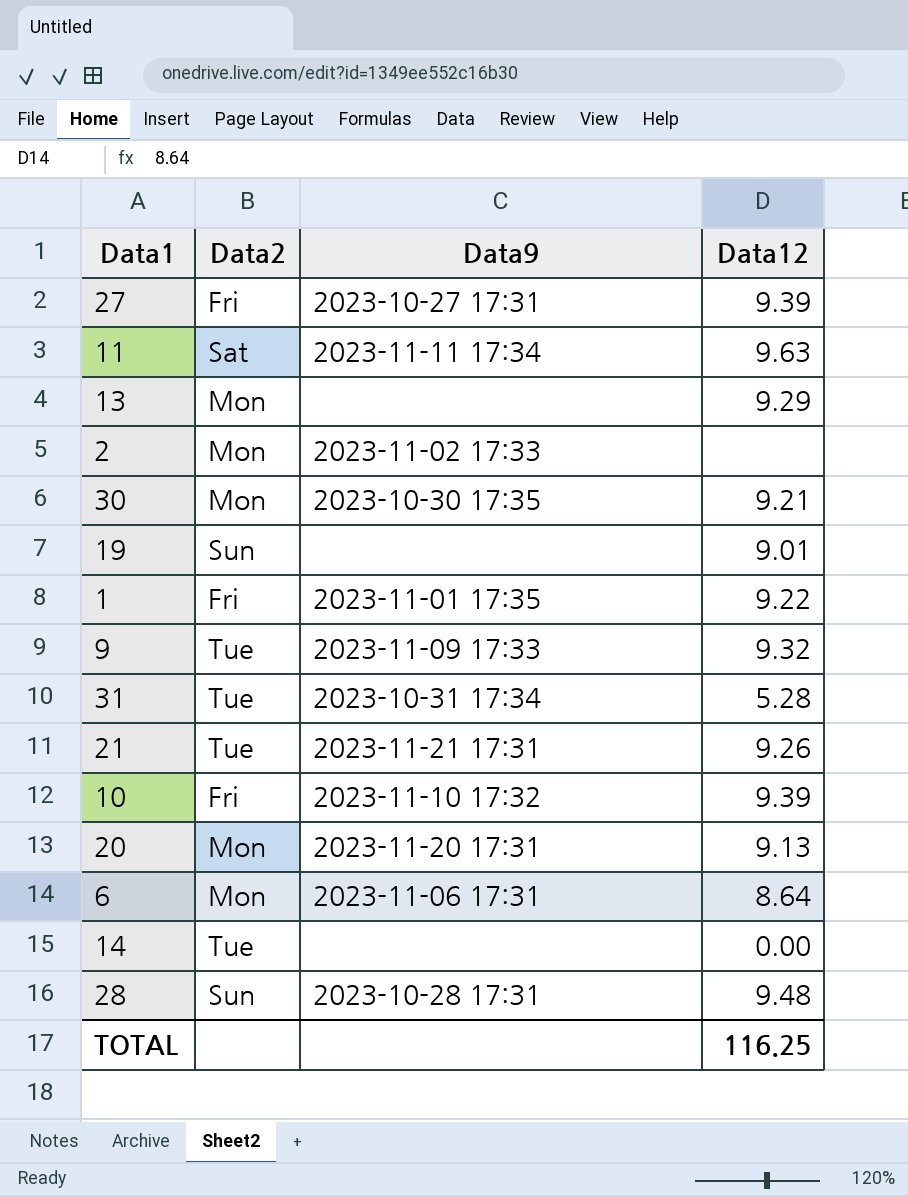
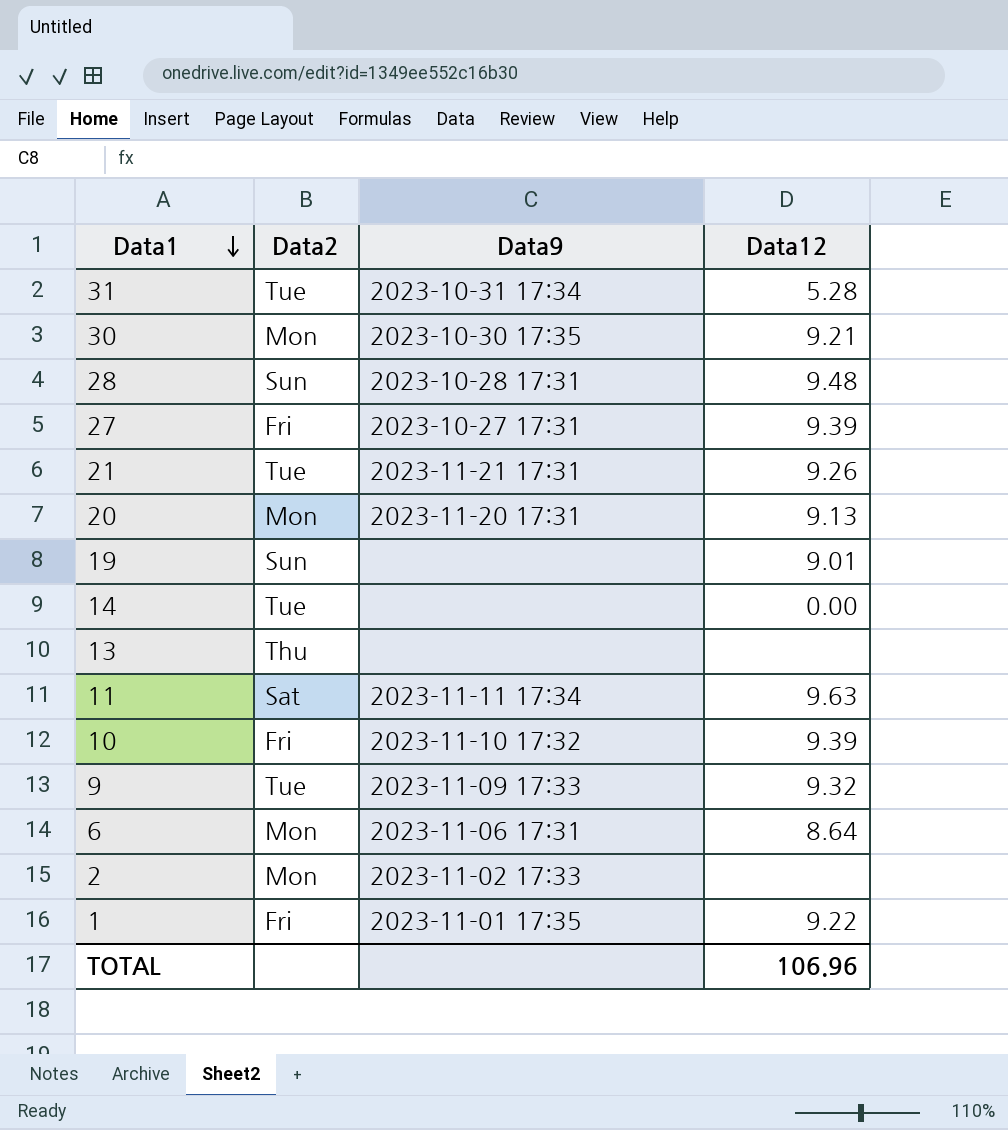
row order: none -> Data1 descending
13 | Data2: Mon -> Thu
13 | Data12: 9.29 -> none
TOTAL | Data12: 116.25 -> 106.96

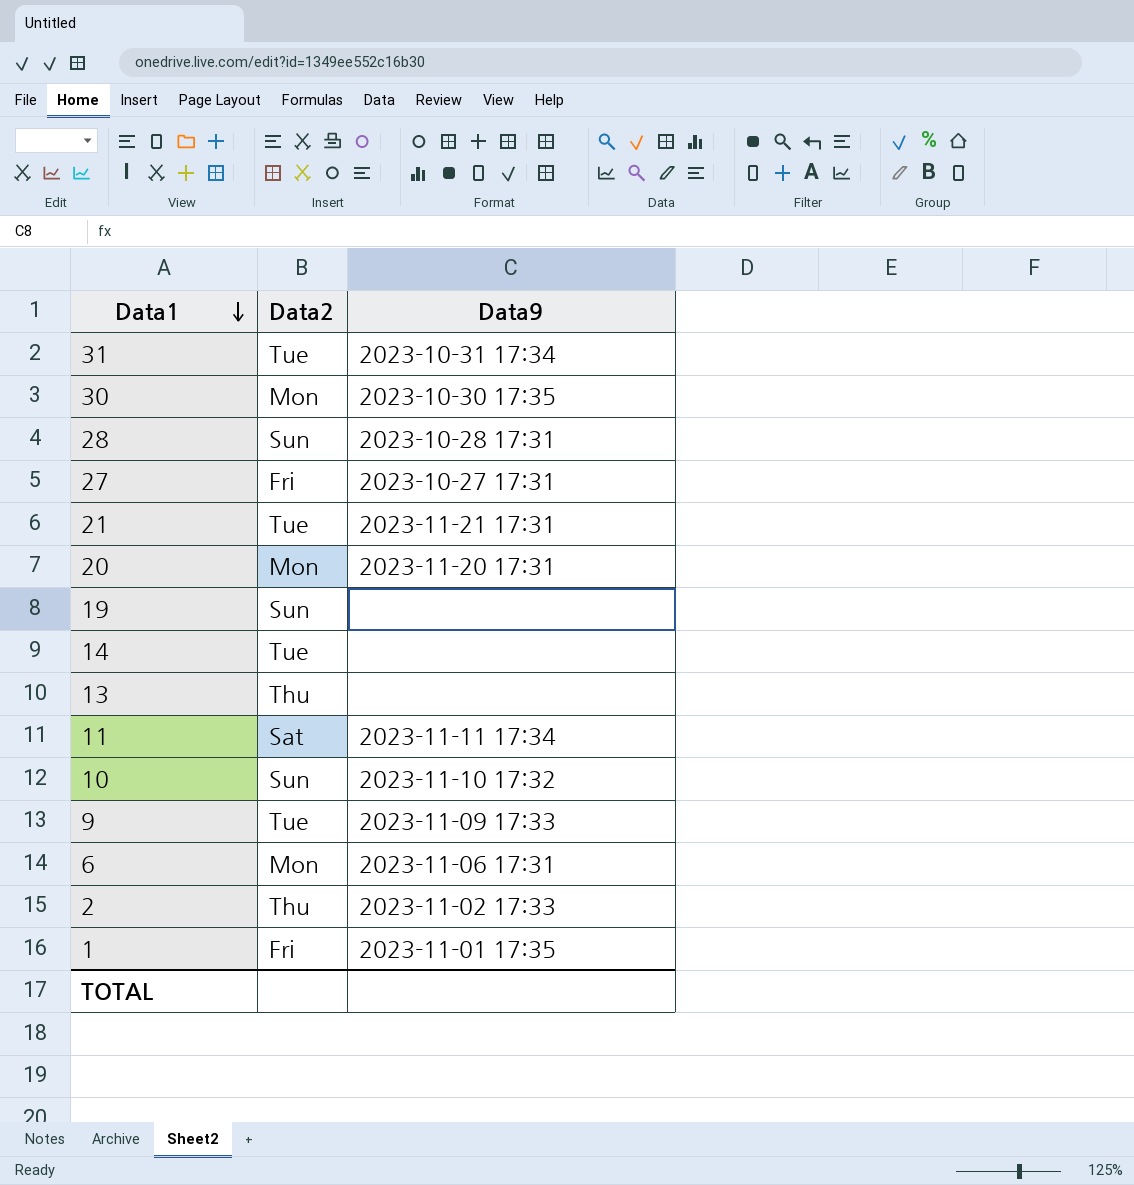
column Data12 | position: 4 -> none
10 | Data2: Fri -> Sun
2 | Data2: Mon -> Thu

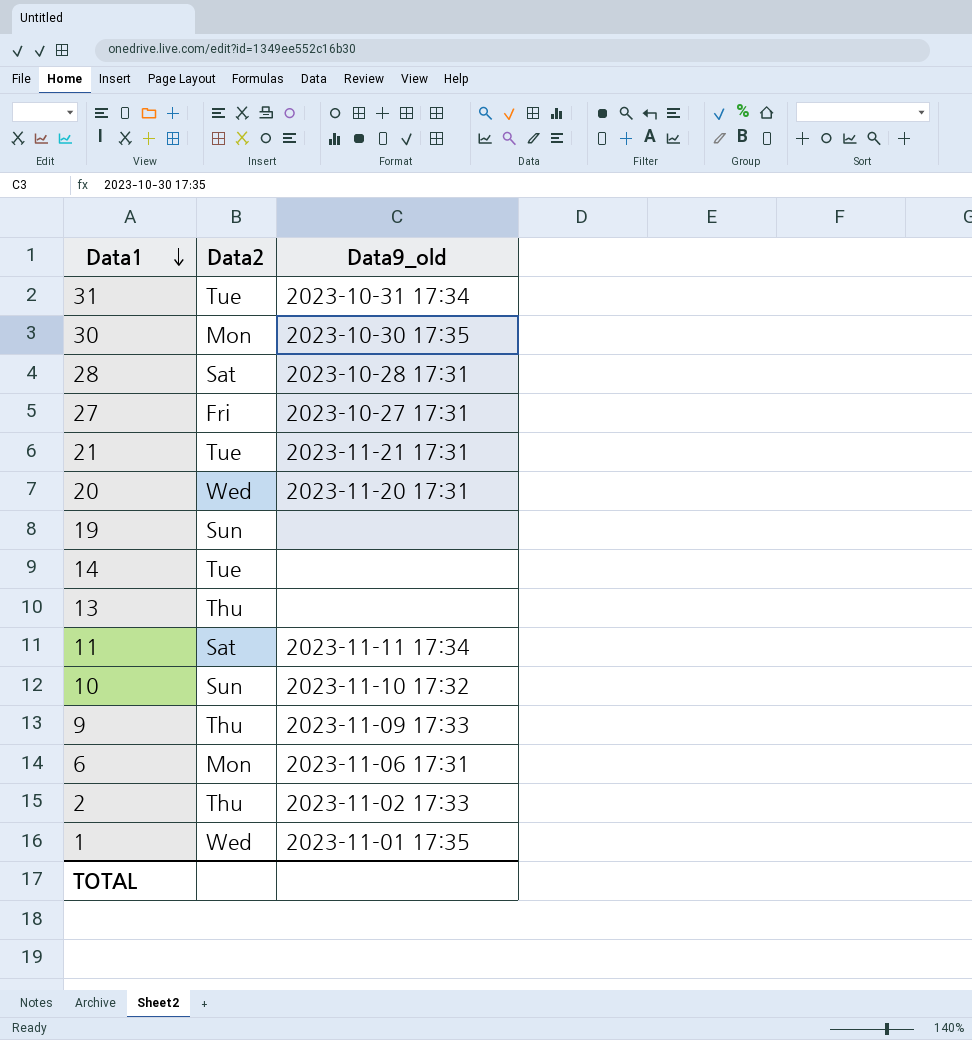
column name: Data9 -> Data9_old
28 | Data2: Sun -> Sat
20 | Data2: Mon -> Wed
9 | Data2: Tue -> Thu
1 | Data2: Fri -> Wed

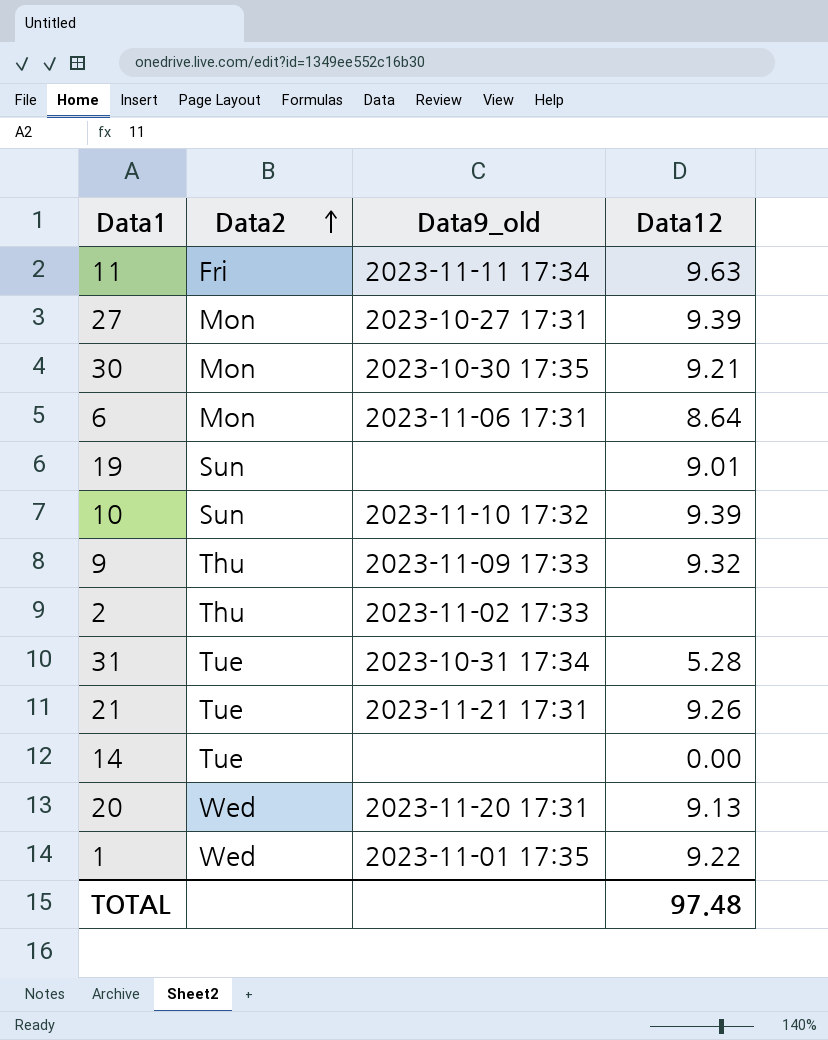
row order: Data1 descending -> Data2 ascending
column Data12 | position: none -> 4
row 28: Sat | 2023-10-28 17:31 -> none
row 13: Thu | none -> none
11 | Data2: Sat -> Fri
27 | Data2: Fri -> Mon

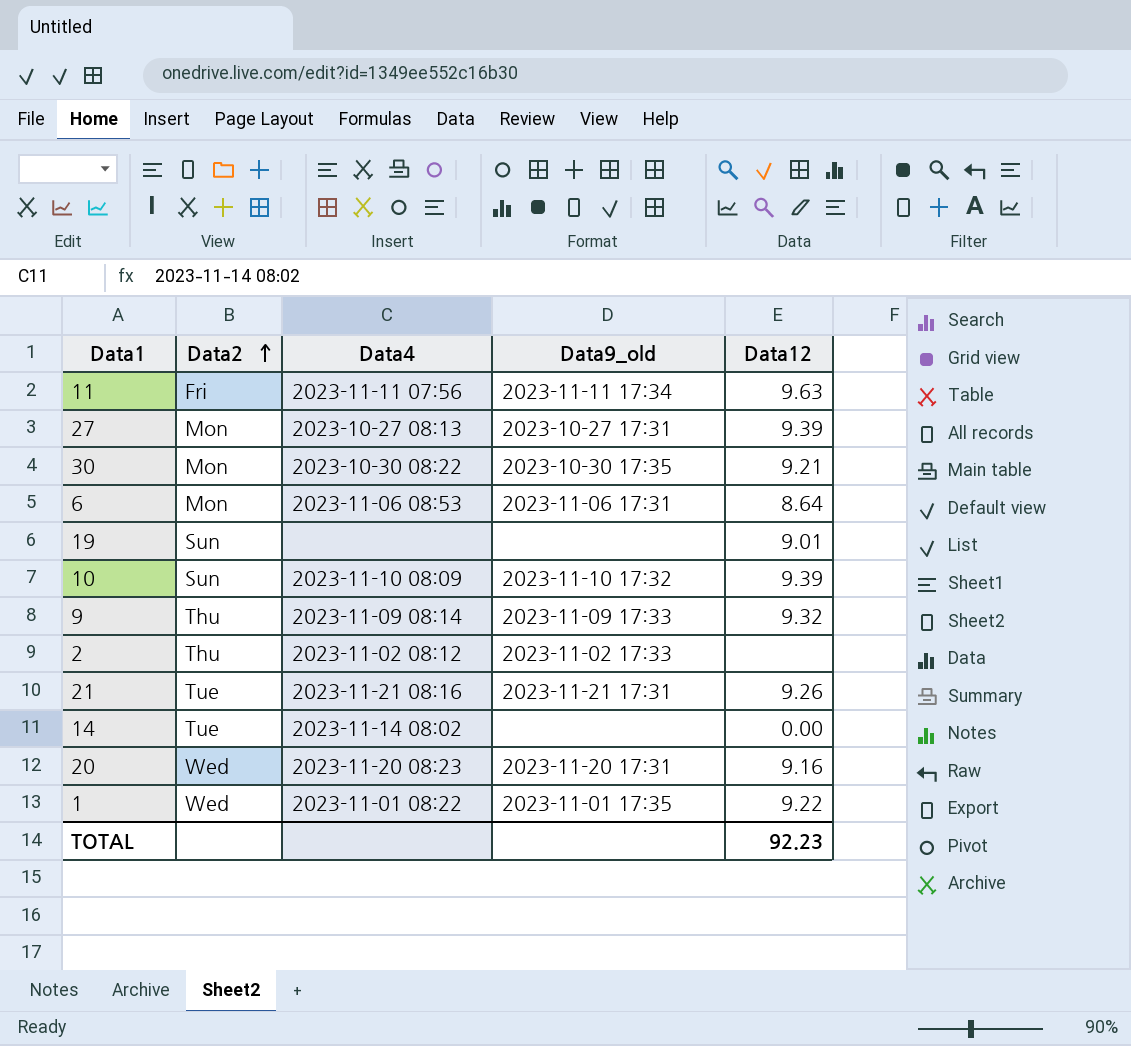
column Data4 | position: none -> 3
row 31: Tue | 2023-10-31 17:34 | 5.28 -> none
20 | Data12: 9.13 -> 9.16
TOTAL | Data12: 97.48 -> 92.23

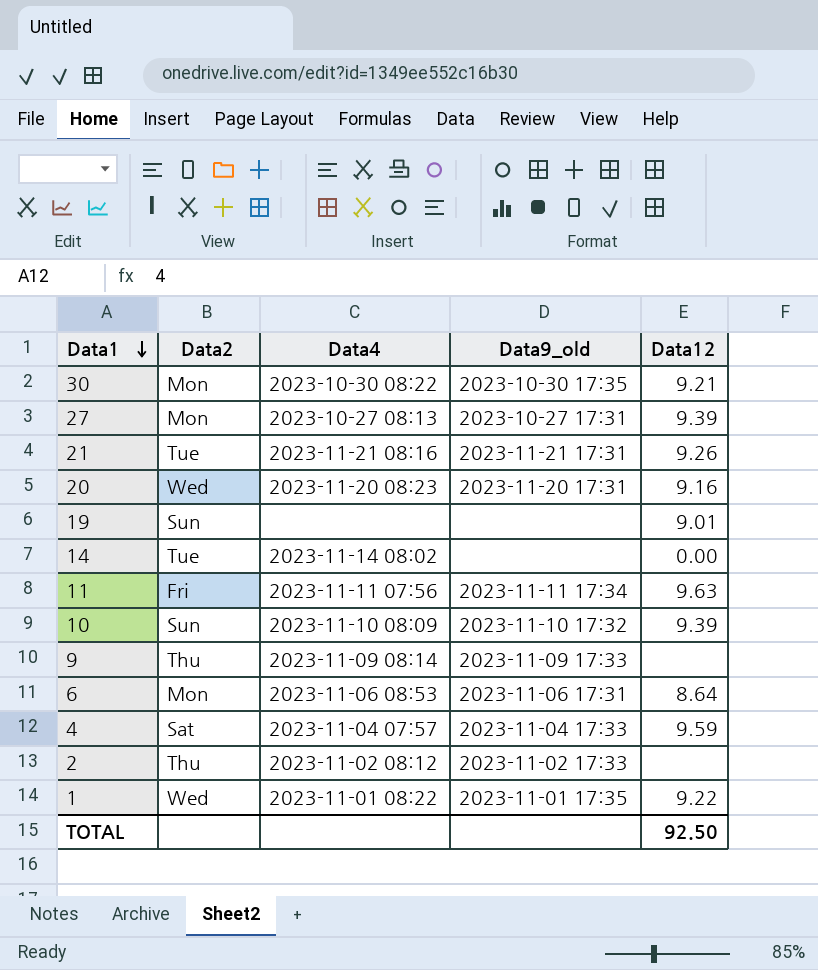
row order: Data2 ascending -> Data1 descending
9 | Data12: 9.32 -> none
row 4: none -> Sat | 2023-11-04 07:57 | 2023-11-04 17:33 | 9.59
TOTAL | Data12: 92.23 -> 92.50

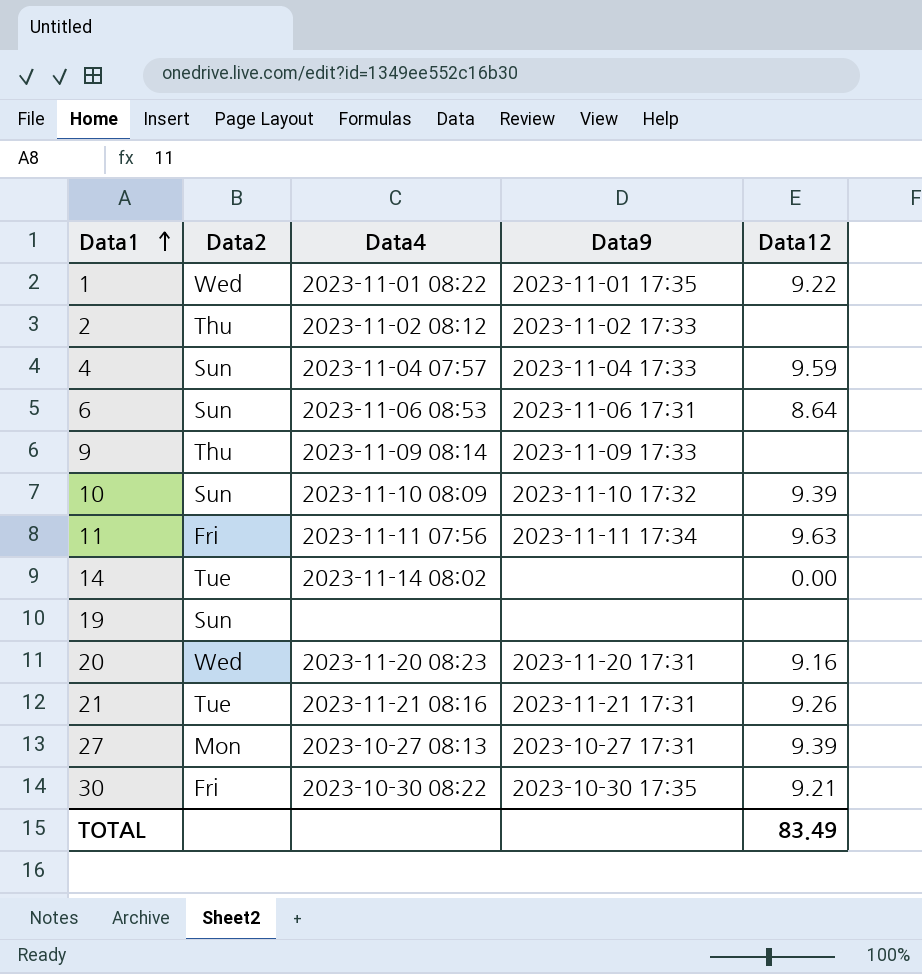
row order: Data1 descending -> Data1 ascending
column name: Data9_old -> Data9
4 | Data2: Sat -> Sun
6 | Data2: Mon -> Sun
19 | Data12: 9.01 -> none
30 | Data2: Mon -> Fri
TOTAL | Data12: 92.50 -> 83.49

